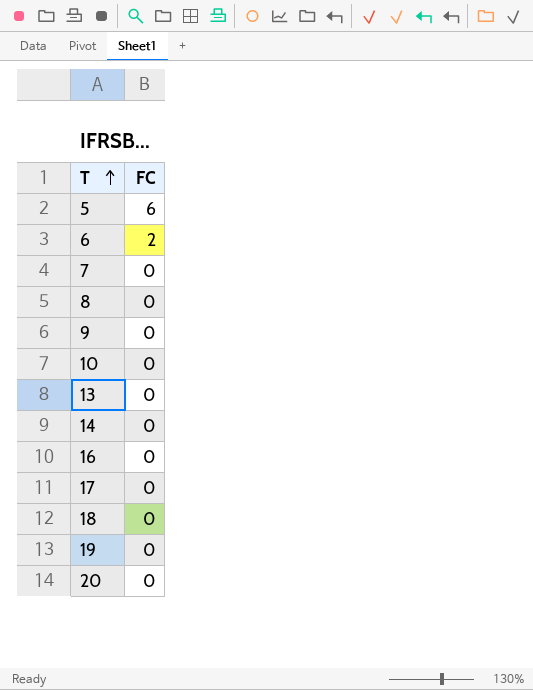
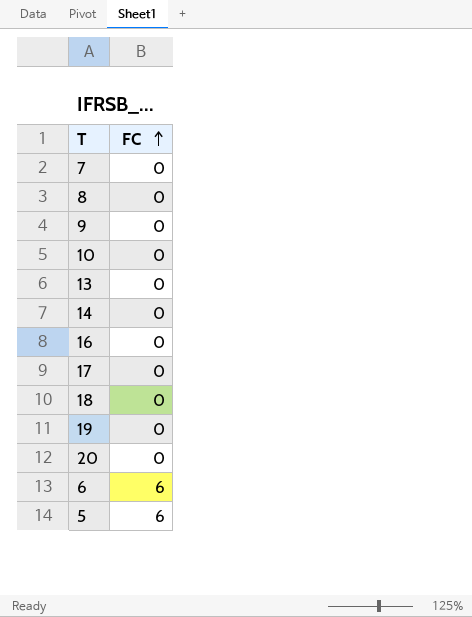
row order: T ascending -> FC ascending
6 | FC: 2 -> 6

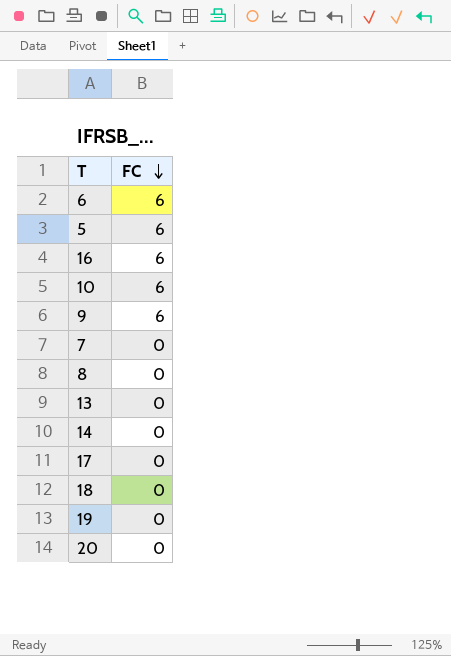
row order: FC ascending -> FC descending
16 | FC: 0 -> 6
10 | FC: 0 -> 6
9 | FC: 0 -> 6

